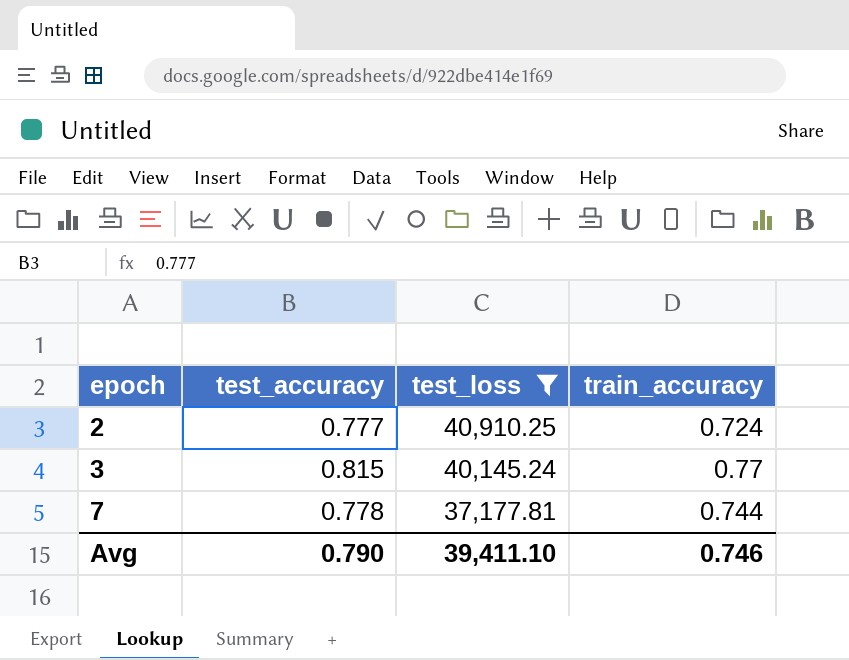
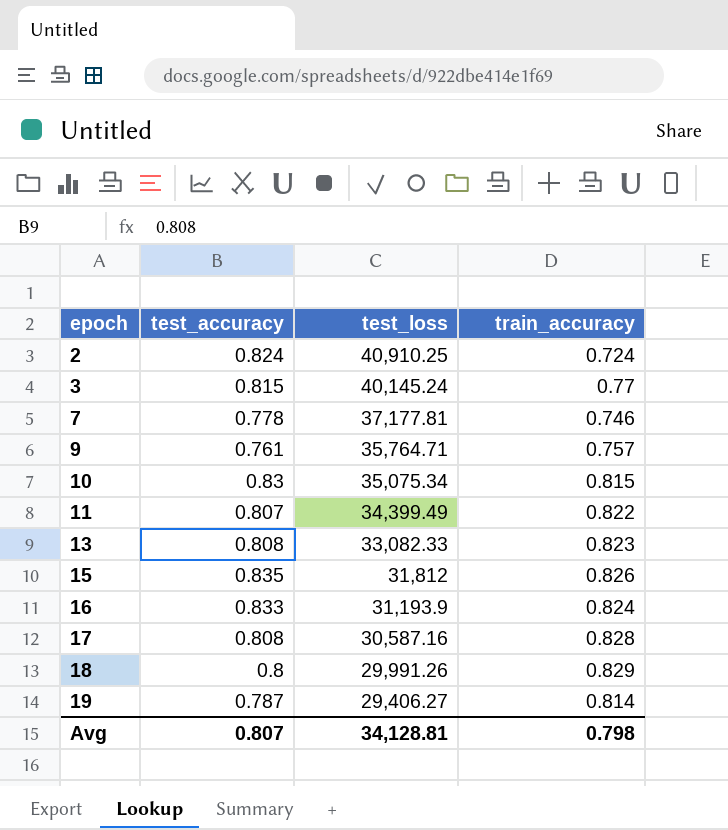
filter: test_loss >= 37,177.81 -> none
2 | test_accuracy: 0.777 -> 0.824
7 | train_accuracy: 0.744 -> 0.746
Avg | test_accuracy: 0.790 -> 0.807
Avg | test_loss: 39,411.10 -> 34,128.81
Avg | train_accuracy: 0.746 -> 0.798

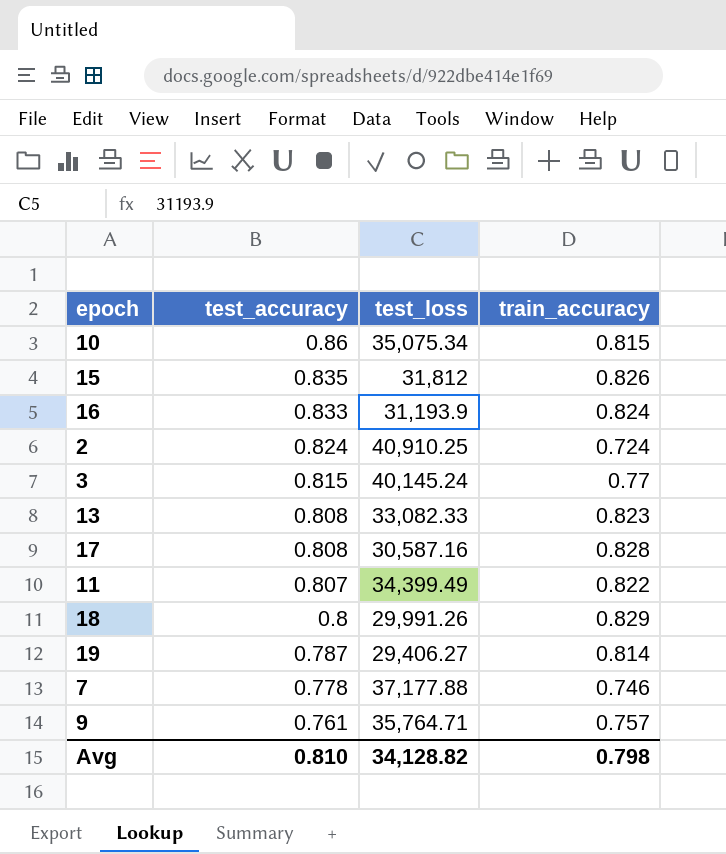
row order: epoch ascending -> test_accuracy descending
10 | test_accuracy: 0.83 -> 0.86
7 | test_loss: 37,177.81 -> 37,177.88
Avg | test_accuracy: 0.807 -> 0.810
Avg | test_loss: 34,128.81 -> 34,128.82

